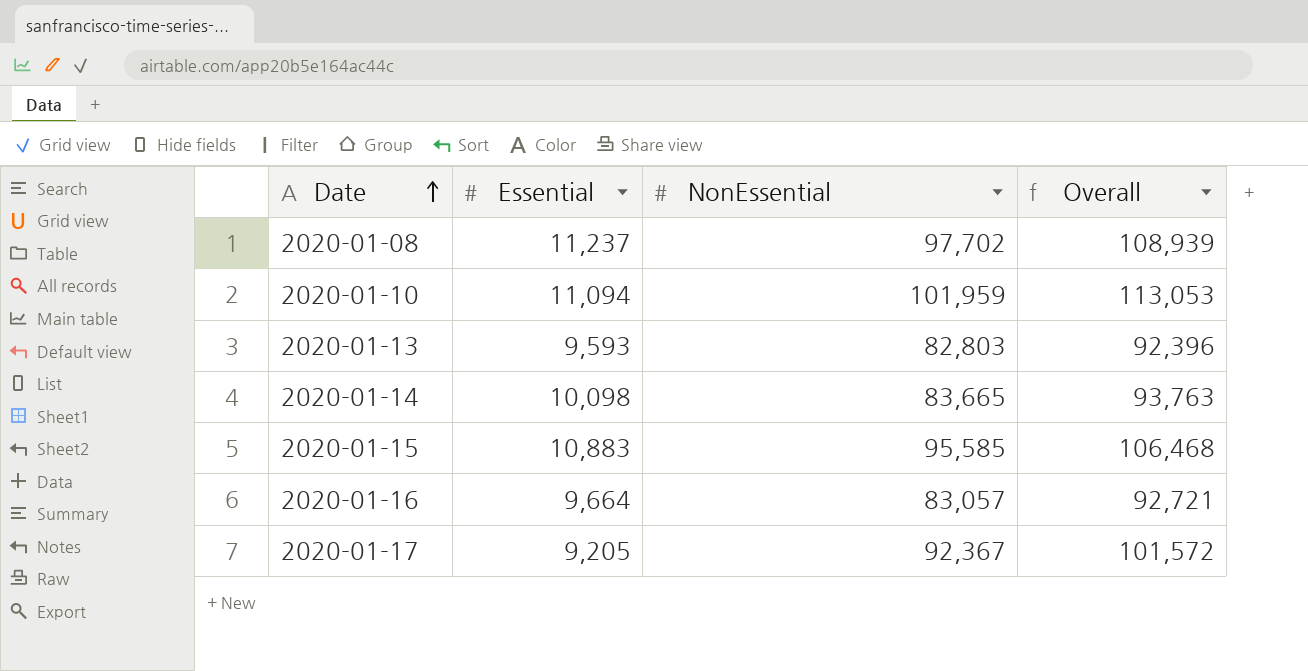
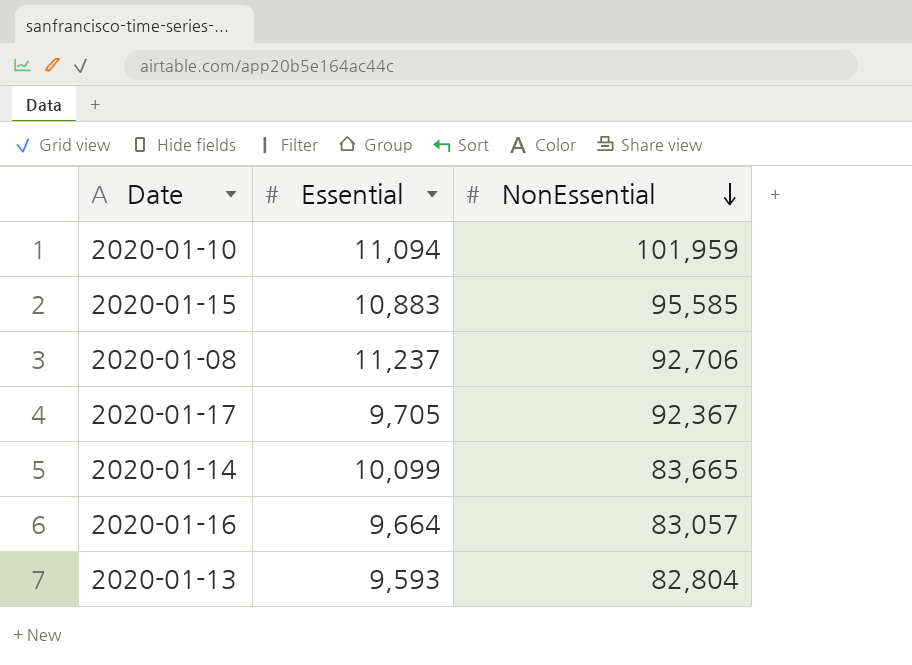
row order: Date ascending -> NonEssential descending
column Overall | formula: [Essential] + [NonEssential] -> none
2020-01-08 | NonEssential: 97,702 -> 92,706
2020-01-17 | Essential: 9,205 -> 9,705
2020-01-14 | Essential: 10,098 -> 10,099
2020-01-13 | NonEssential: 82,803 -> 82,804

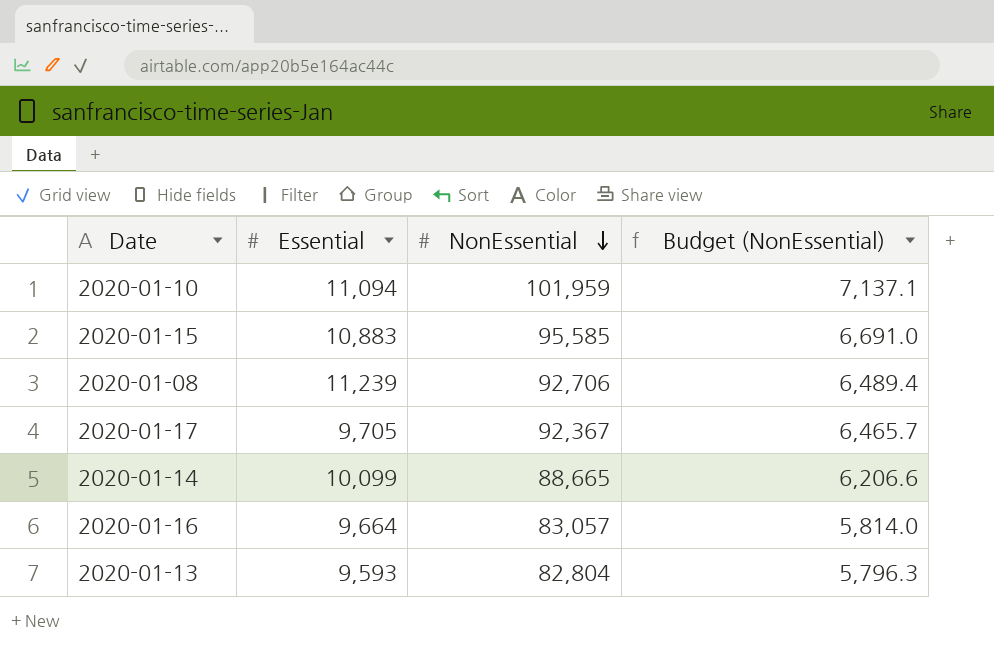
column Budget (NonEssential) | formula: none -> [NonEssential] * 0.07
2020-01-08 | Essential: 11,237 -> 11,239
2020-01-14 | NonEssential: 83,665 -> 88,665

